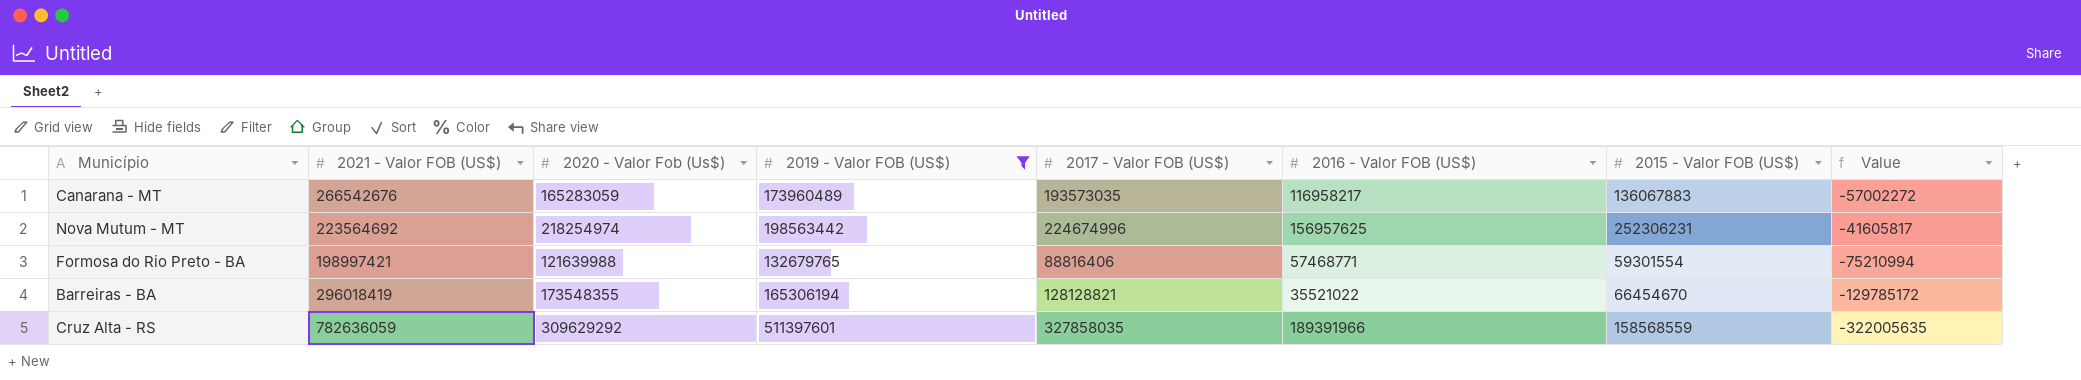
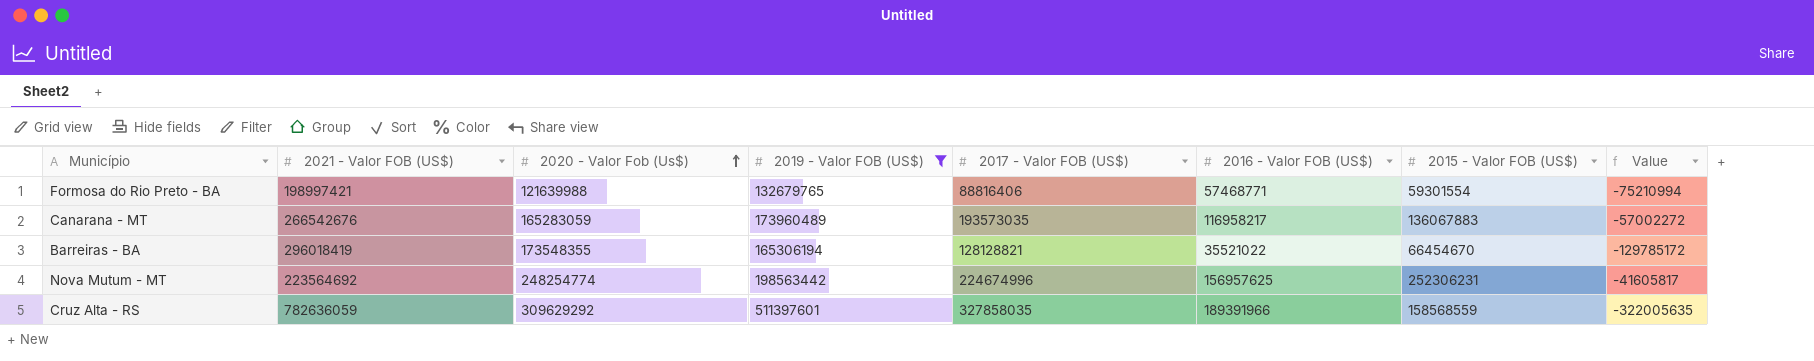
row order: none -> 2020 - Valor Fob (Us$) ascending
Nova Mutum - MT | 2020 - Valor Fob (Us$): 218254974 -> 248254774

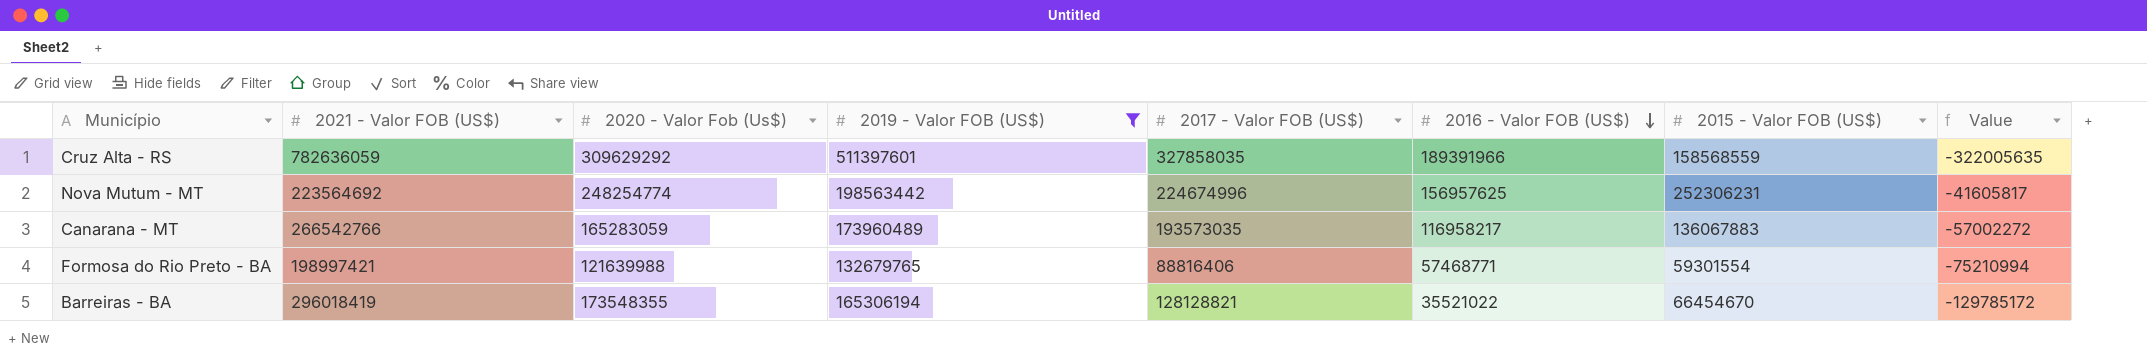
row order: 2020 - Valor Fob (Us$) ascending -> 2016 - Valor FOB (US$) descending
Canarana - MT | 2021 - Valor FOB (US$): 266542676 -> 266542766

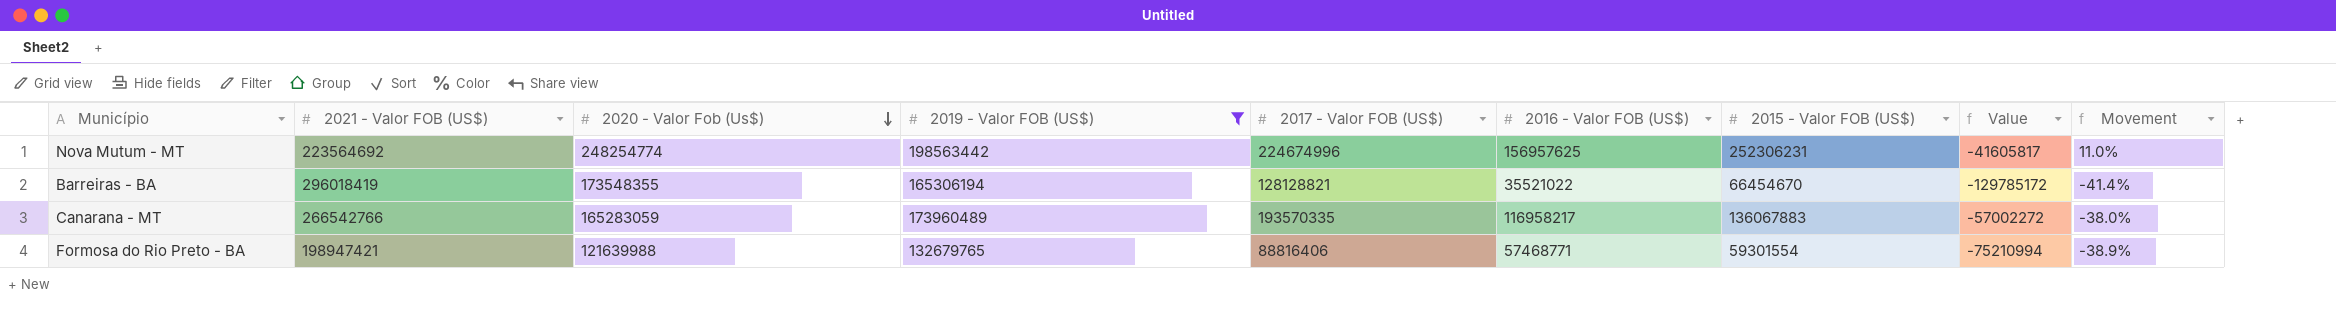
row order: 2016 - Valor FOB (US$) descending -> 2020 - Valor Fob (Us$) descending
column Movement | formula: none -> ([2020 - Valor Fob (Us$)] - [2021 - Valor FOB (US$)]) / [2021 - Valor FOB (US$)]
row Cruz Alta - RS: 782636059 | 309629292 | 511397601 | 327858035 | 189391966 | 158568559 | -322005635 -> none
Canarana - MT | 2017 - Valor FOB (US$): 193573035 -> 193570335
Formosa do Rio Preto - BA | 2021 - Valor FOB (US$): 198997421 -> 198947421

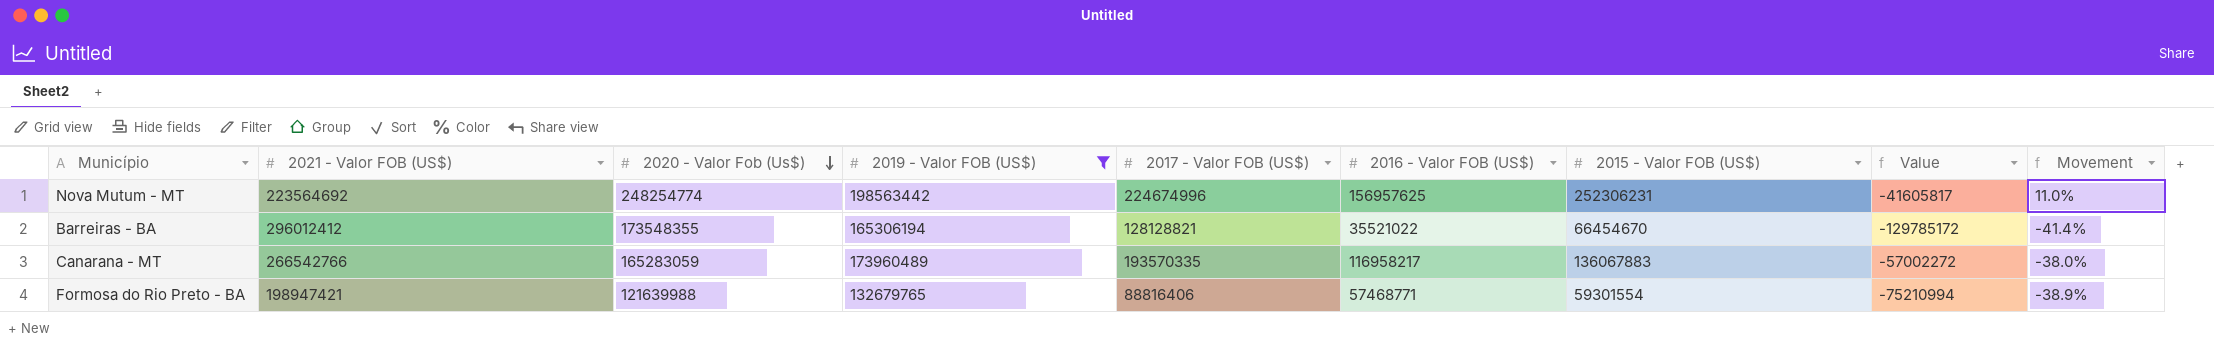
Barreiras - BA | 2021 - Valor FOB (US$): 296018419 -> 296012412

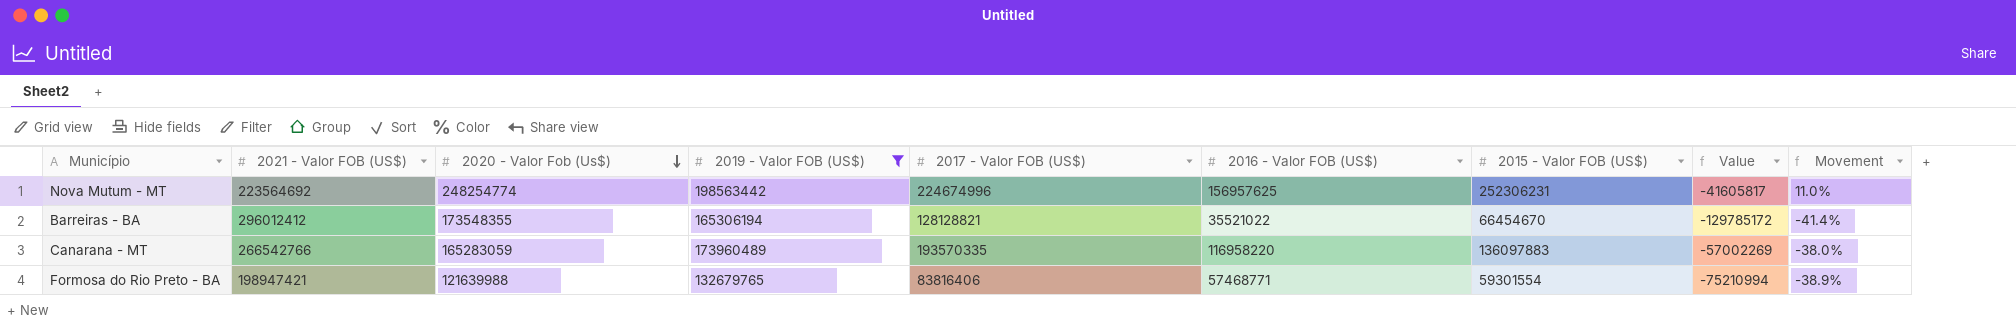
Canarana - MT | 2016 - Valor FOB (US$): 116958217 -> 116958220
Canarana - MT | 2015 - Valor FOB (US$): 136067883 -> 136097883
Canarana - MT | Value: -57002272 -> -57002269
Formosa do Rio Preto - BA | 2017 - Valor FOB (US$): 88816406 -> 83816406

